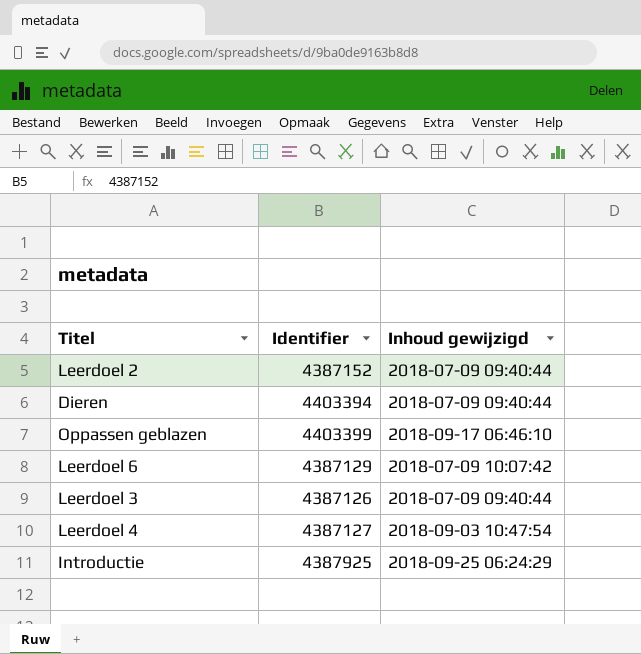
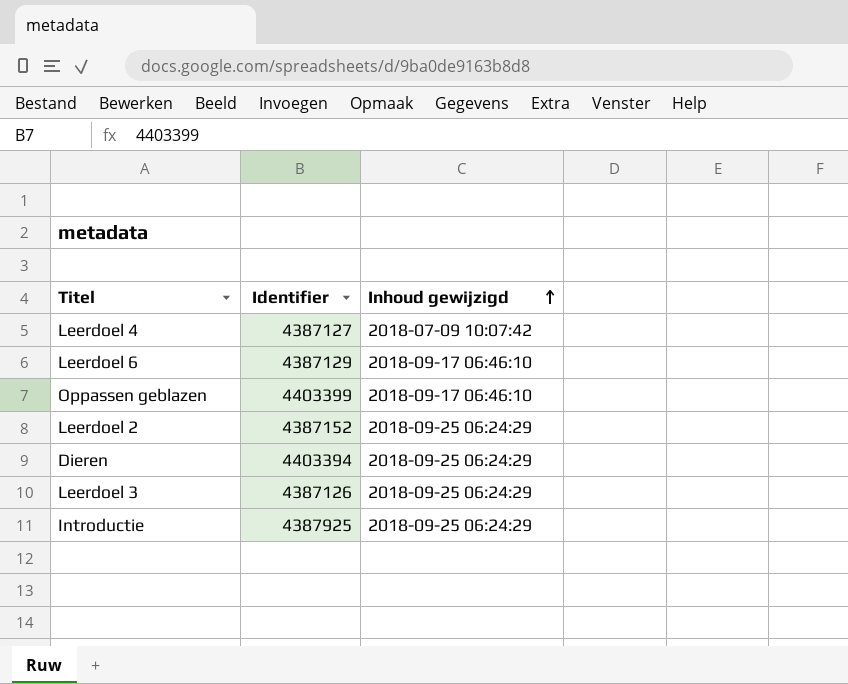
row order: none -> Inhoud gewijzigd ascending
Leerdoel 4 | Inhoud gewijzigd: 2018-09-03 10:47:54 -> 2018-07-09 10:07:42
Leerdoel 6 | Inhoud gewijzigd: 2018-07-09 10:07:42 -> 2018-09-17 06:46:10
Leerdoel 2 | Inhoud gewijzigd: 2018-07-09 09:40:44 -> 2018-09-25 06:24:29
Dieren | Inhoud gewijzigd: 2018-07-09 09:40:44 -> 2018-09-25 06:24:29
Leerdoel 3 | Inhoud gewijzigd: 2018-07-09 09:40:44 -> 2018-09-25 06:24:29

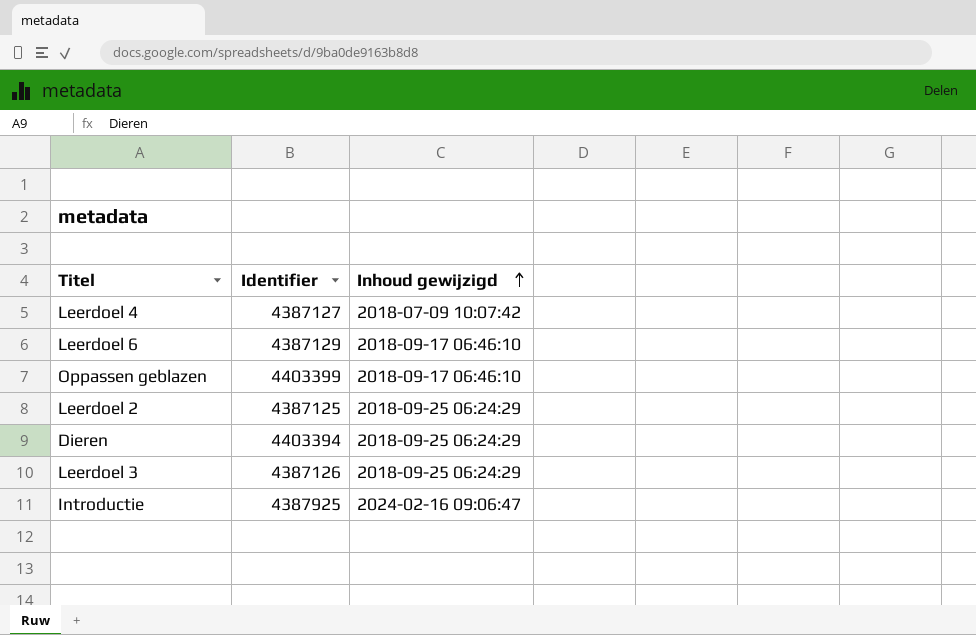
Leerdoel 2 | Identifier: 4387152 -> 4387125
Introductie | Inhoud gewijzigd: 2018-09-25 06:24:29 -> 2024-02-16 09:06:47

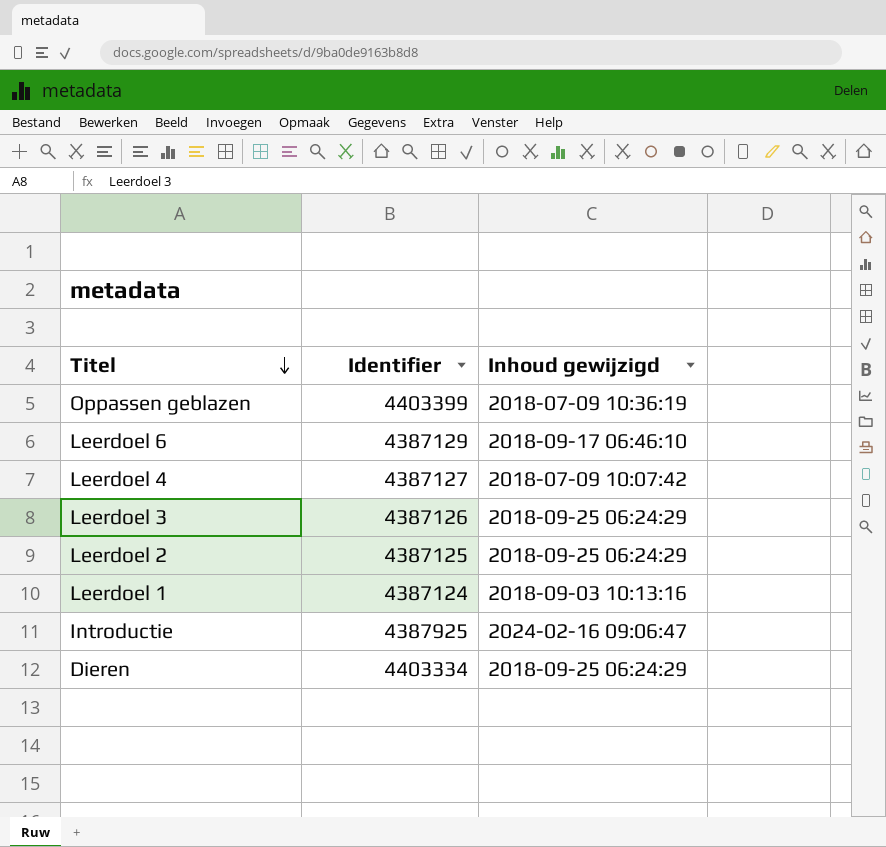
row order: Inhoud gewijzigd ascending -> Titel descending
Oppassen geblazen | Inhoud gewijzigd: 2018-09-17 06:46:10 -> 2018-07-09 10:36:19
row Leerdoel 1: none -> 4387124 | 2018-09-03 10:13:16
Dieren | Identifier: 4403394 -> 4403334

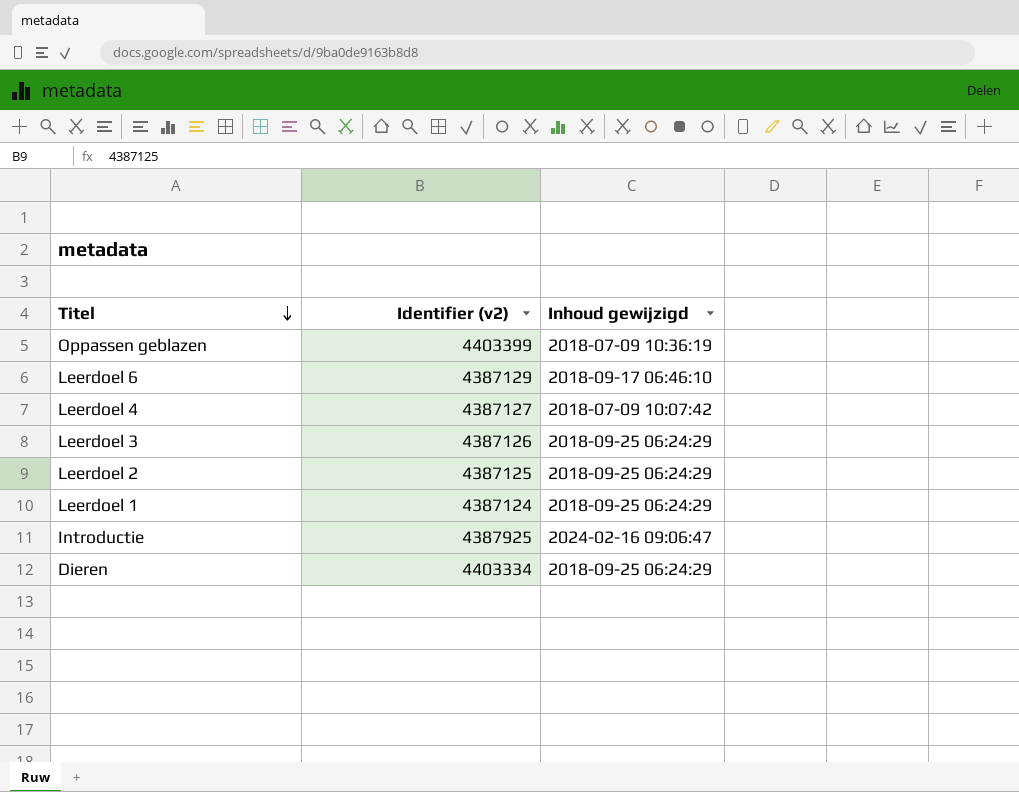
column name: Identifier -> Identifier (v2)
Leerdoel 1 | Inhoud gewijzigd: 2018-09-03 10:13:16 -> 2018-09-25 06:24:29

